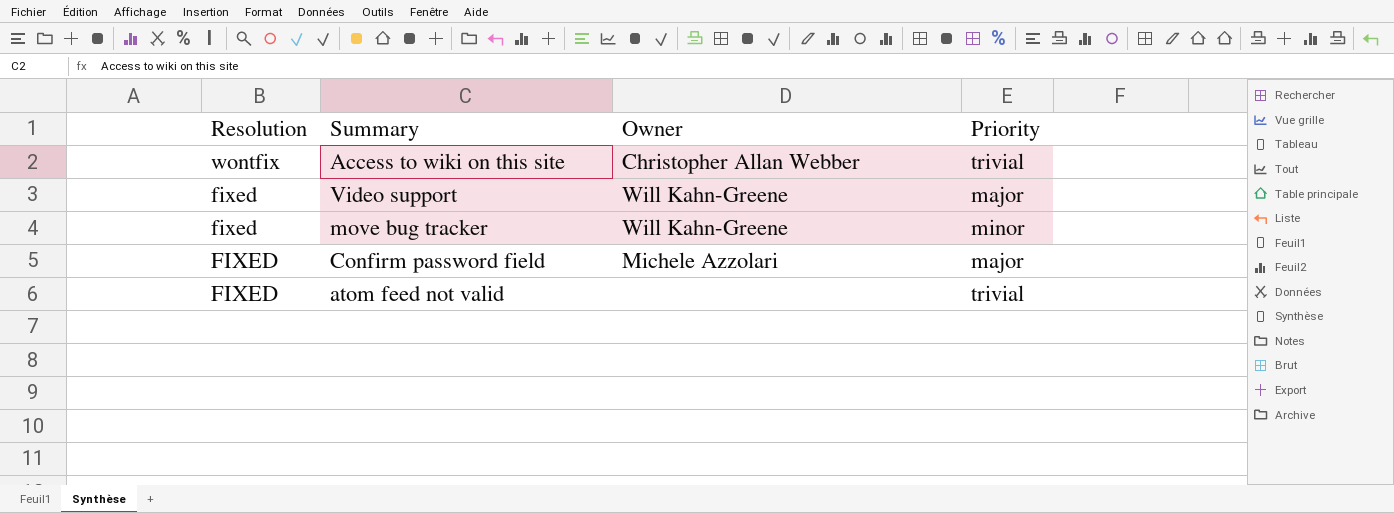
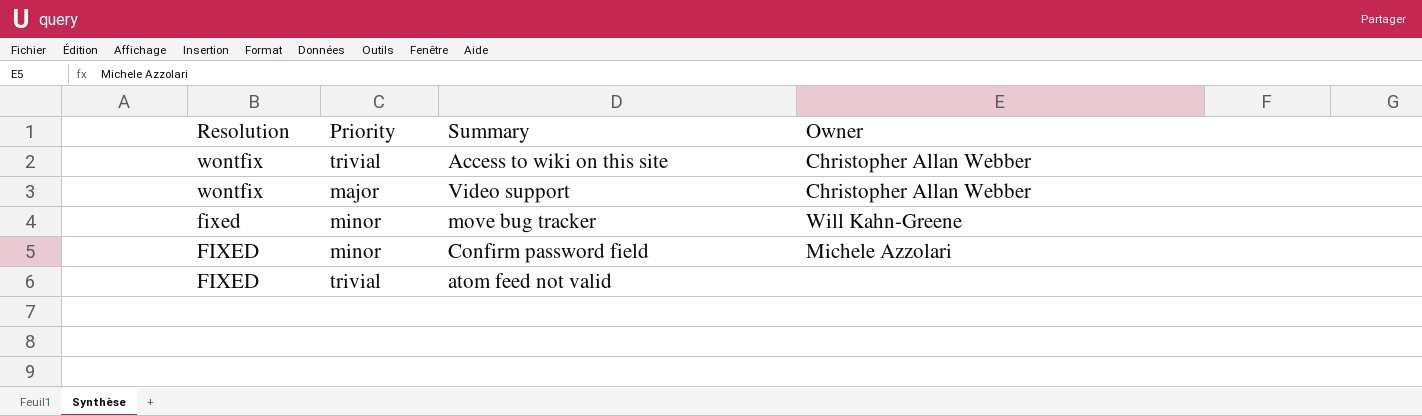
column Priority | position: 4 -> 2
Video support | Resolution: fixed -> wontfix
Video support | Owner: Will Kahn-Greene -> Christopher Allan Webber
Confirm password field | Priority: major -> minor

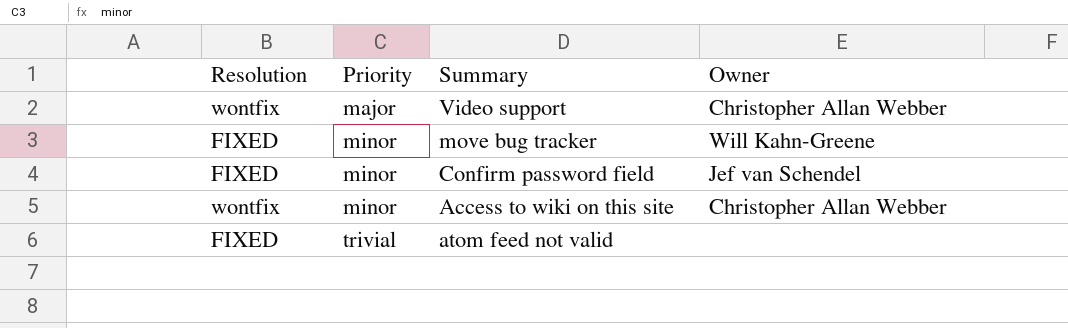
row order: Resolution descending -> Priority ascending
move bug tracker | Resolution: fixed -> FIXED
Confirm password field | Owner: Michele Azzolari -> Jef van Schendel
Access to wiki on this site | Priority: trivial -> minor

